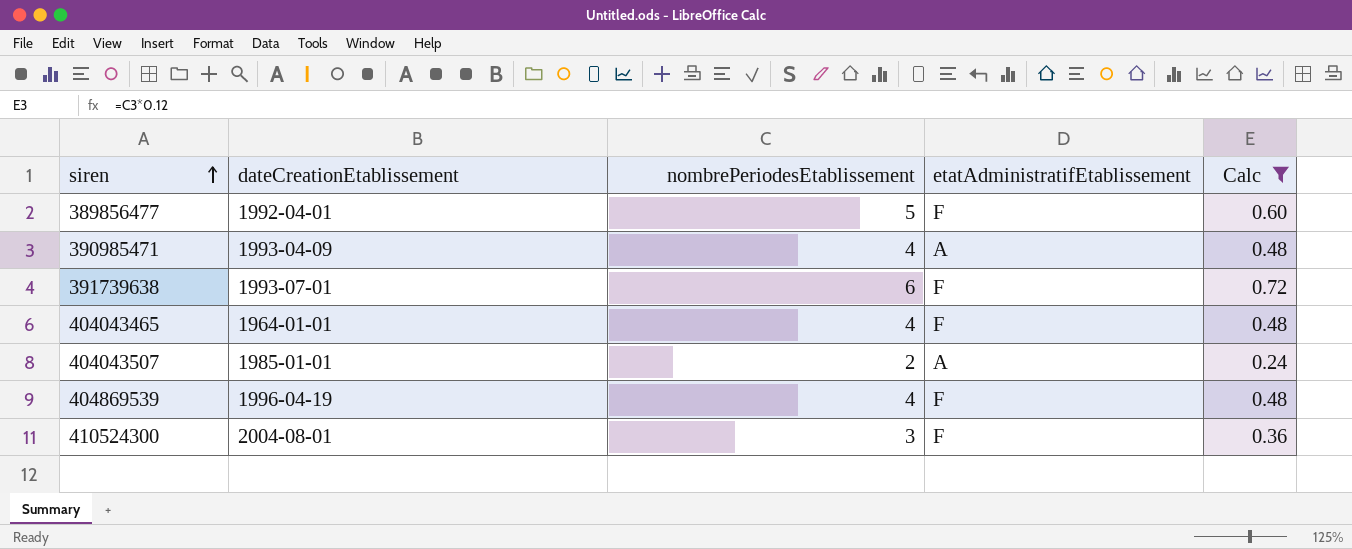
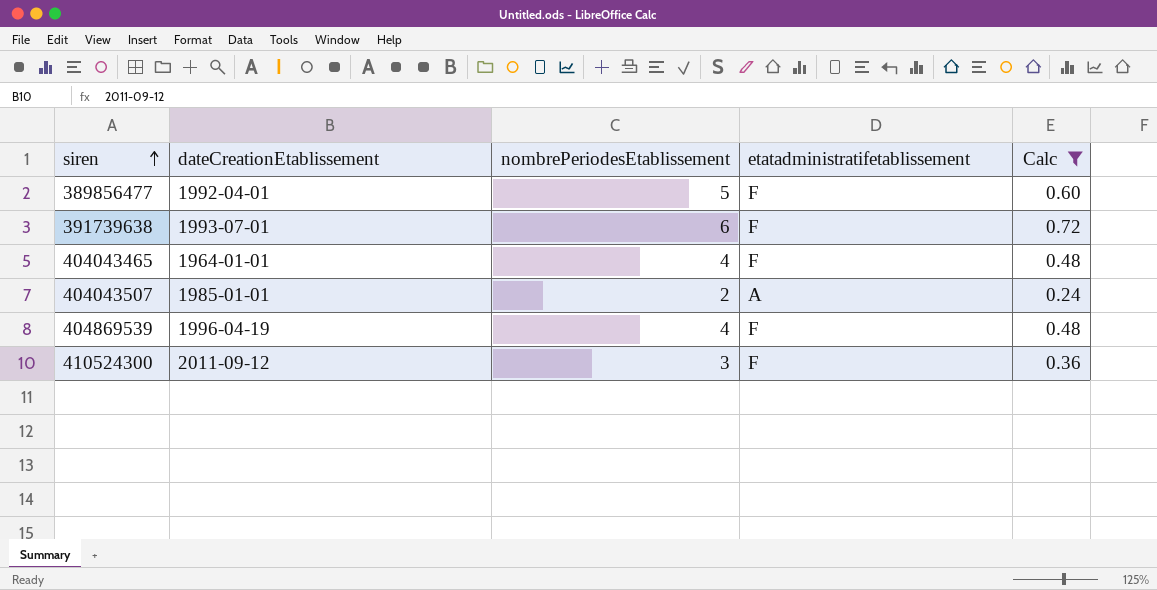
column name: etatAdministratifEtablissement -> etatadministratifetablissement
row 390985471: 1993-04-09 | 4 | A | 0.48 -> none
410524300 | dateCreationEtablissement: 2004-08-01 -> 2011-09-12

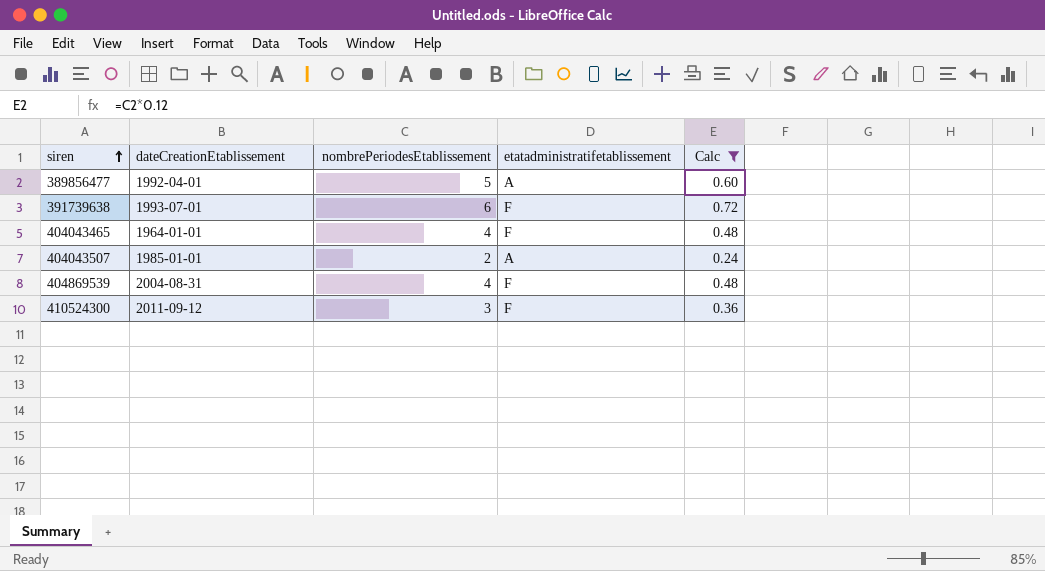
389856477 | etatadministratifetablissement: F -> A
404869539 | dateCreationEtablissement: 1996-04-19 -> 2004-08-31

